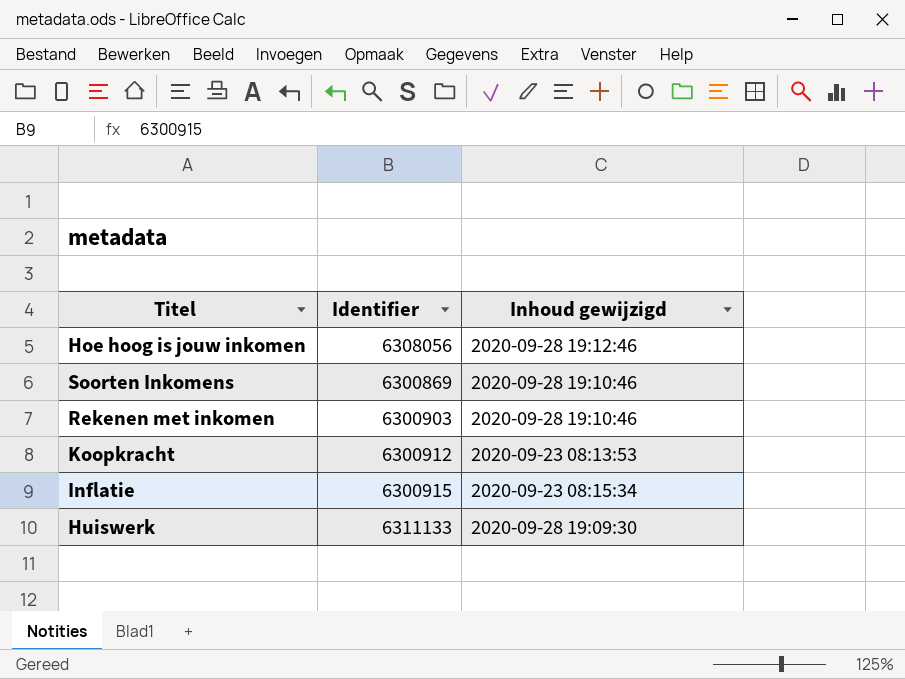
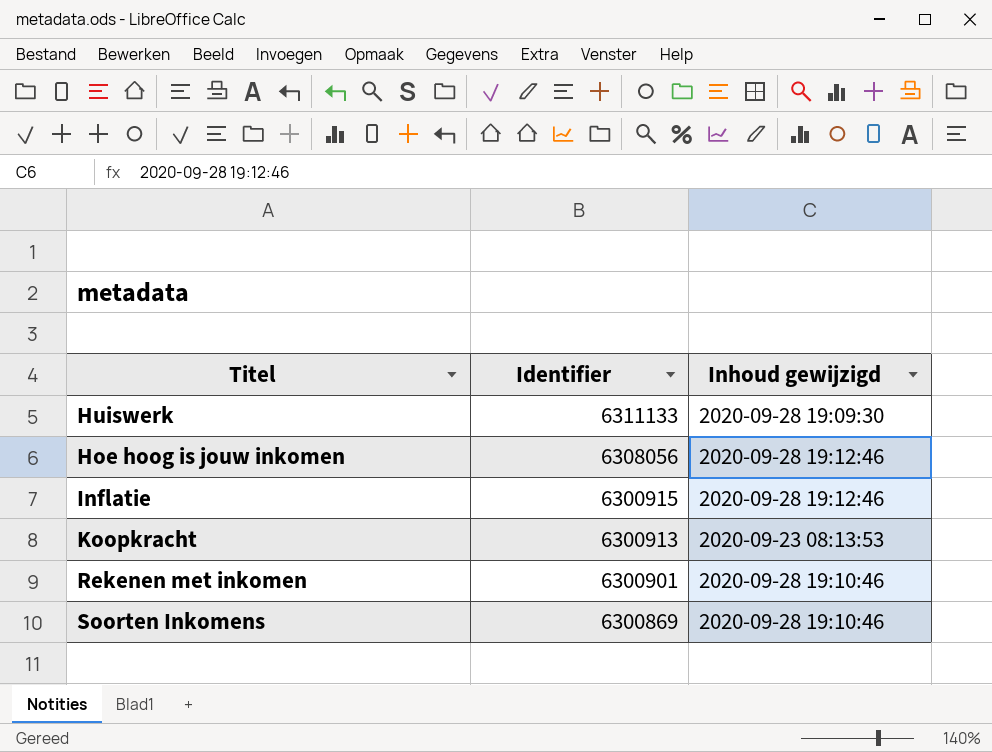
row order: none -> Identifier descending
Inflatie | Inhoud gewijzigd: 2020-09-23 08:15:34 -> 2020-09-28 19:12:46
Koopkracht | Identifier: 6300912 -> 6300913
Rekenen met inkomen | Identifier: 6300903 -> 6300901

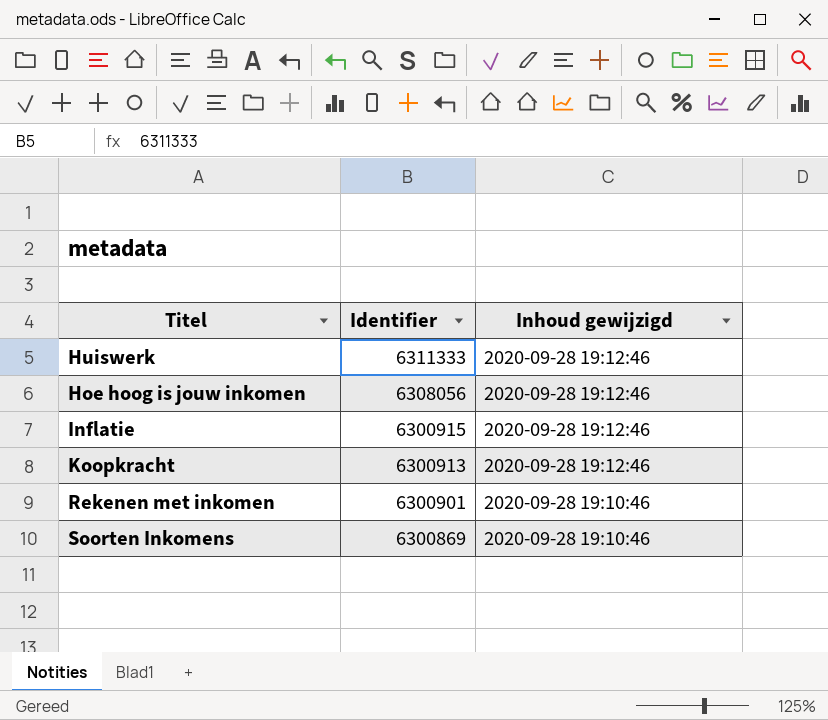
Huiswerk | Identifier: 6311133 -> 6311333
Huiswerk | Inhoud gewijzigd: 2020-09-28 19:09:30 -> 2020-09-28 19:12:46
Koopkracht | Inhoud gewijzigd: 2020-09-23 08:13:53 -> 2020-09-28 19:12:46

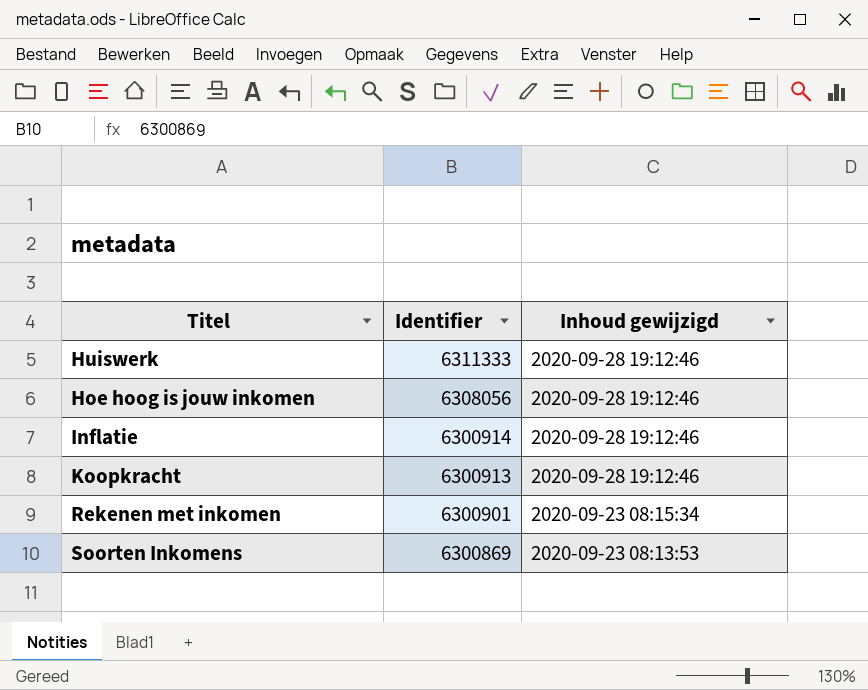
Inflatie | Identifier: 6300915 -> 6300914
Rekenen met inkomen | Inhoud gewijzigd: 2020-09-28 19:10:46 -> 2020-09-23 08:15:34
Soorten Inkomens | Inhoud gewijzigd: 2020-09-28 19:10:46 -> 2020-09-23 08:13:53

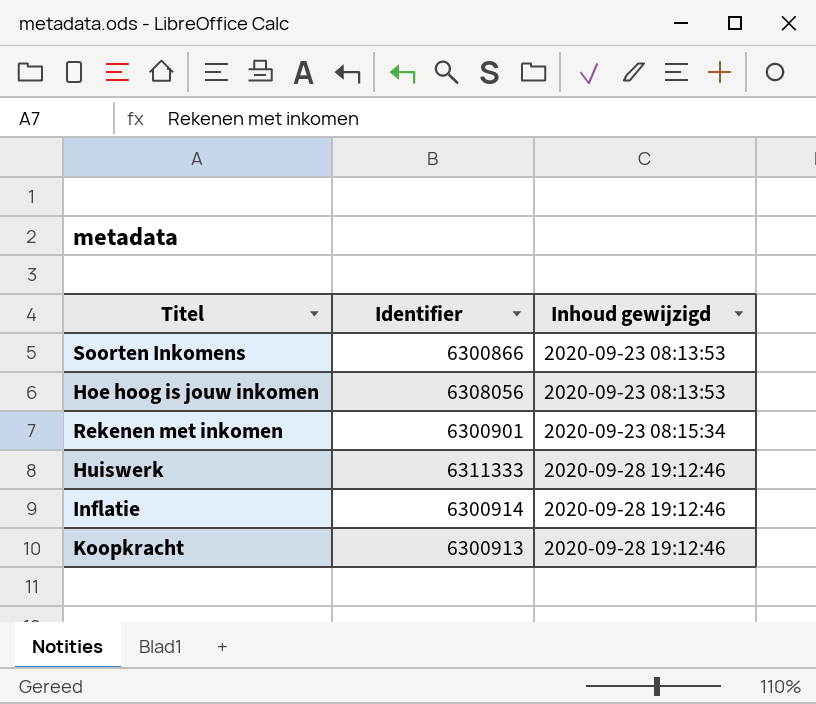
row order: Identifier descending -> Inhoud gewijzigd ascending
Soorten Inkomens | Identifier: 6300869 -> 6300866
Hoe hoog is jouw inkomen | Inhoud gewijzigd: 2020-09-28 19:12:46 -> 2020-09-23 08:13:53

